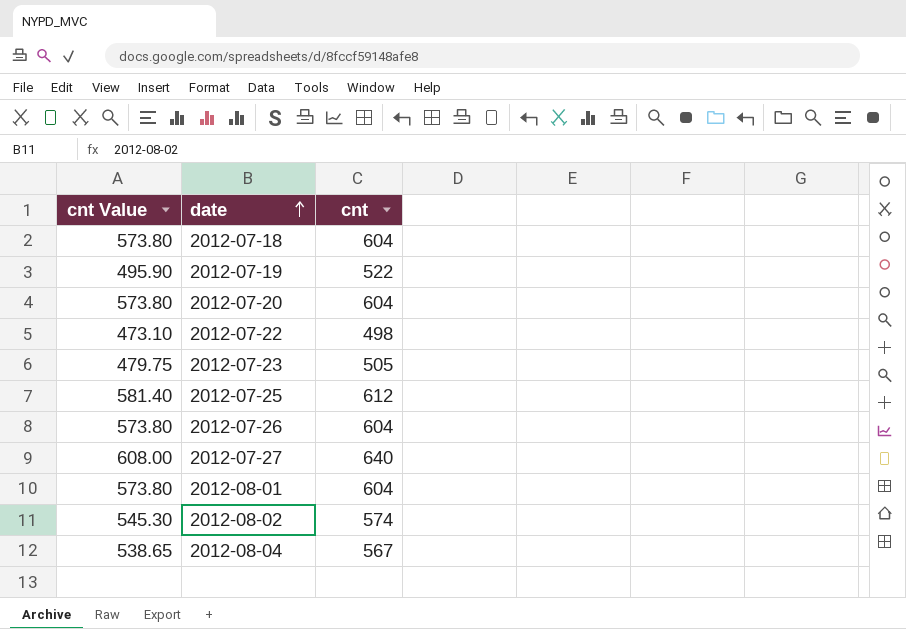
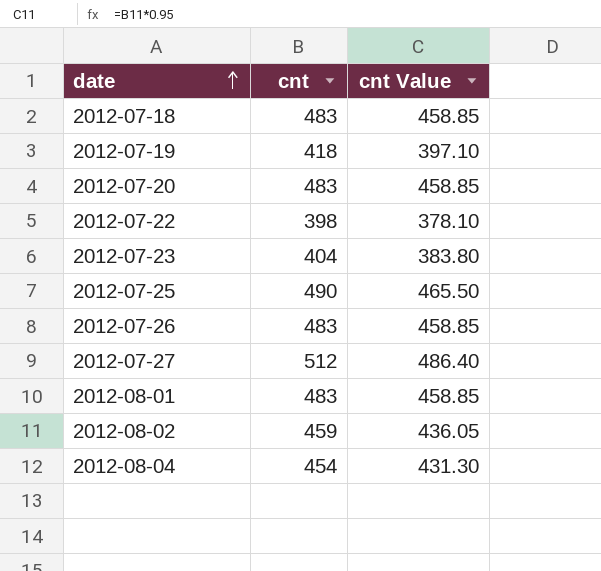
column cnt Value | position: 1 -> 3
2012-07-18 | cnt: 604 -> 483
2012-07-18 | cnt Value: 573.80 -> 458.85
2012-07-19 | cnt: 522 -> 418
2012-07-19 | cnt Value: 495.90 -> 397.10
2012-07-20 | cnt: 604 -> 483
2012-07-20 | cnt Value: 573.80 -> 458.85
2012-07-22 | cnt: 498 -> 398
2012-07-22 | cnt Value: 473.10 -> 378.10
2012-07-23 | cnt: 505 -> 404
2012-07-23 | cnt Value: 479.75 -> 383.80
2012-07-25 | cnt: 612 -> 490
2012-07-25 | cnt Value: 581.40 -> 465.50
2012-07-26 | cnt: 604 -> 483
2012-07-26 | cnt Value: 573.80 -> 458.85
2012-07-27 | cnt: 640 -> 512
2012-07-27 | cnt Value: 608.00 -> 486.40
2012-08-01 | cnt: 604 -> 483
2012-08-01 | cnt Value: 573.80 -> 458.85
2012-08-02 | cnt: 574 -> 459
2012-08-02 | cnt Value: 545.30 -> 436.05
2012-08-04 | cnt: 567 -> 454
2012-08-04 | cnt Value: 538.65 -> 431.30

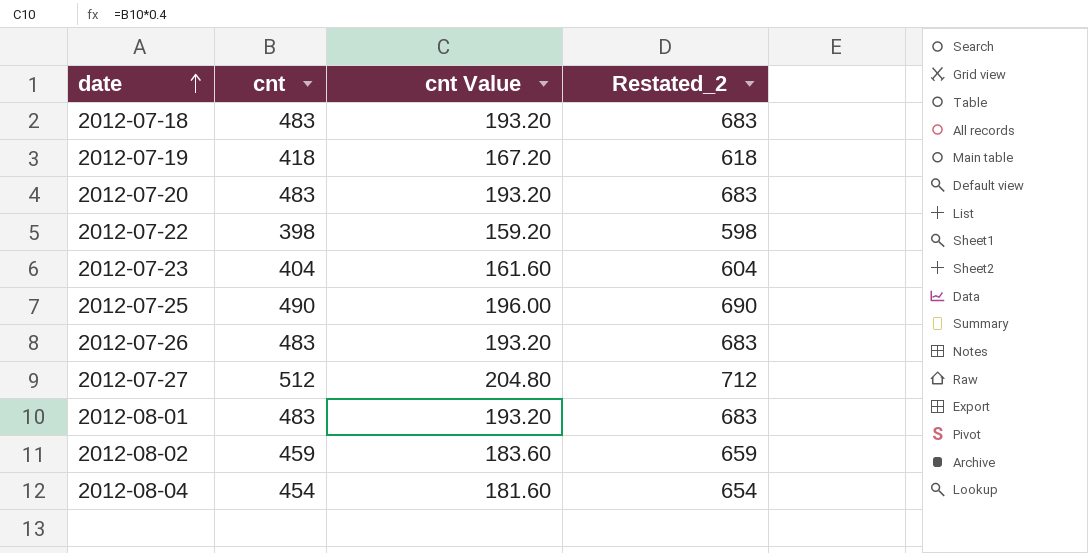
column cnt Value | formula: [cnt] * 0.95 -> [cnt] * 0.4
column Restated_2 | formula: none -> [cnt] + 200

